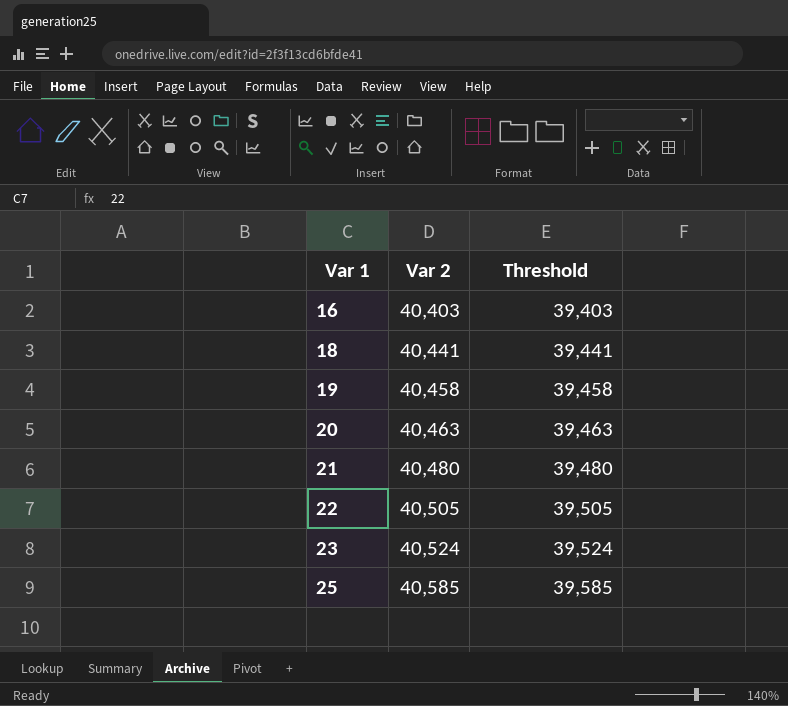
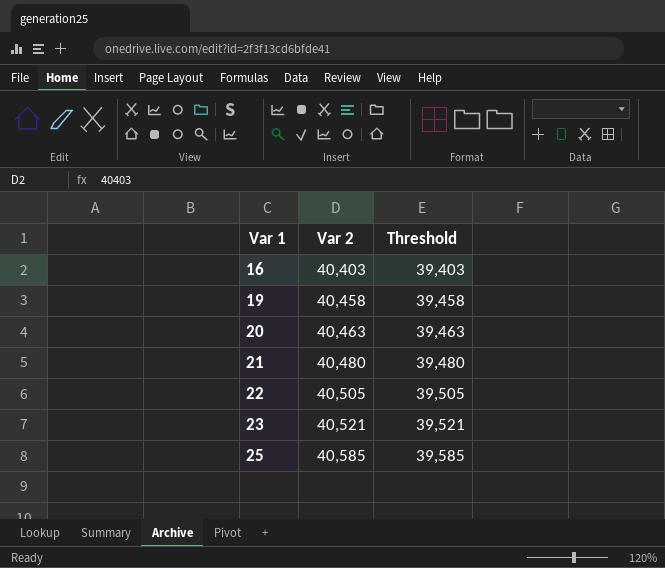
row 18: 40,441 | 39,441 -> none
23 | Var 2: 40,524 -> 40,521
23 | Threshold: 39,524 -> 39,521

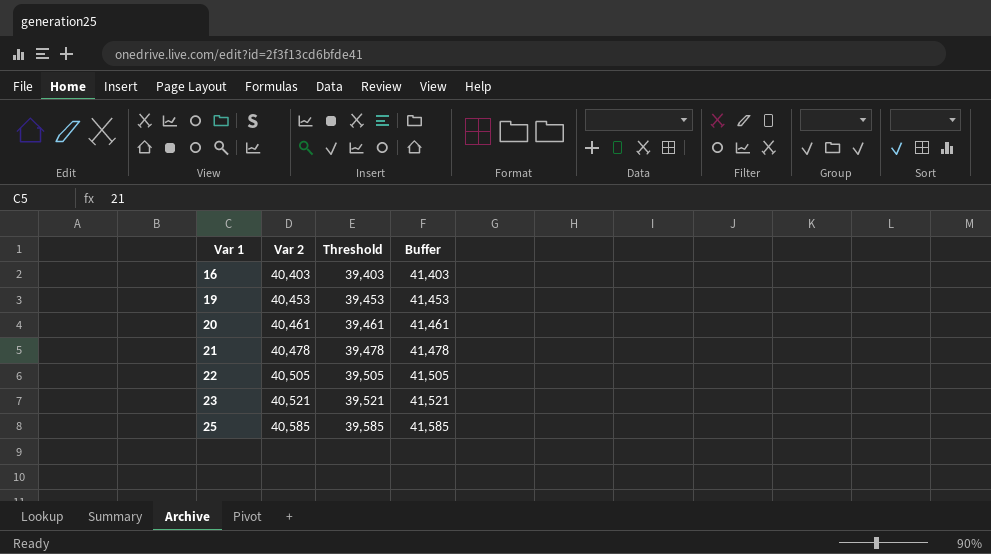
column Buffer | formula: none -> [Var 2] + 1000
19 | Var 2: 40,458 -> 40,453
19 | Threshold: 39,458 -> 39,453
20 | Var 2: 40,463 -> 40,461
20 | Threshold: 39,463 -> 39,461
21 | Var 2: 40,480 -> 40,478
21 | Threshold: 39,480 -> 39,478

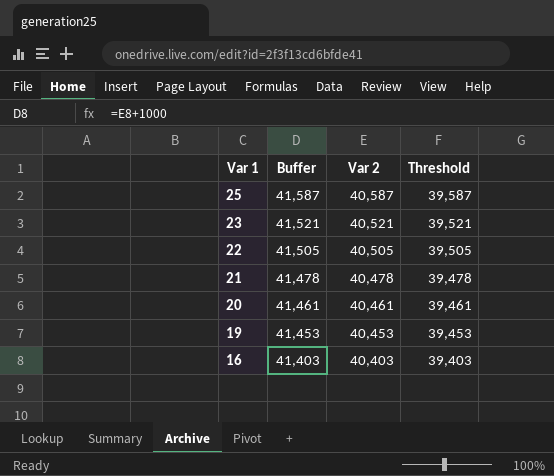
row order: Var 1 ascending -> Var 1 descending
column Buffer | position: 4 -> 2
25 | Buffer: 41,585 -> 41,587
25 | Var 2: 40,585 -> 40,587
25 | Threshold: 39,585 -> 39,587

